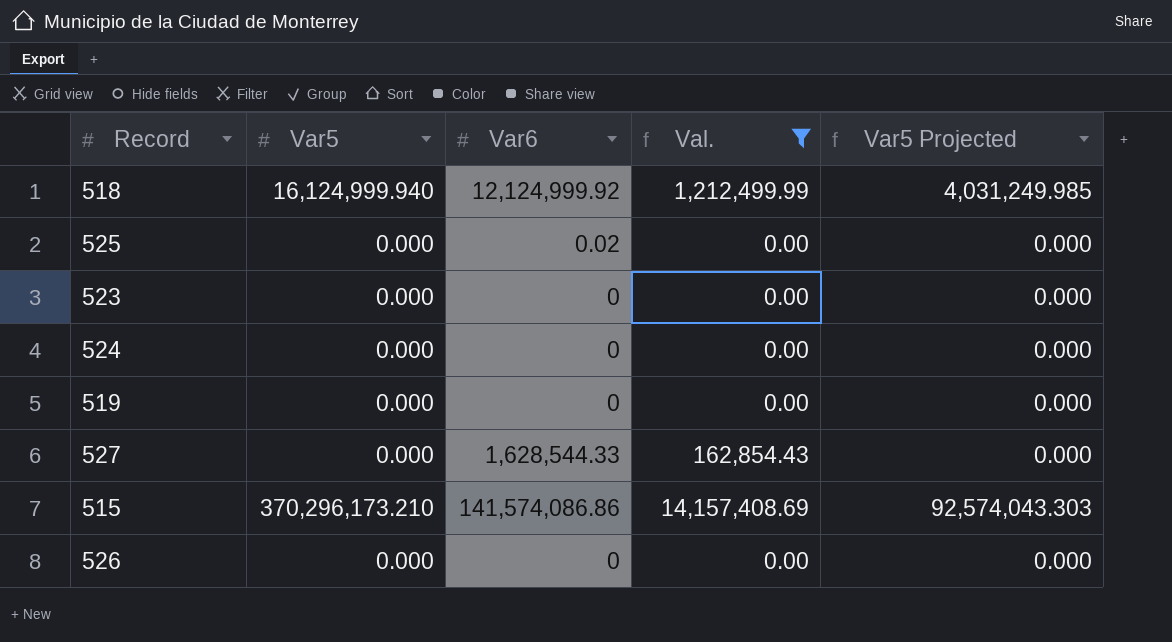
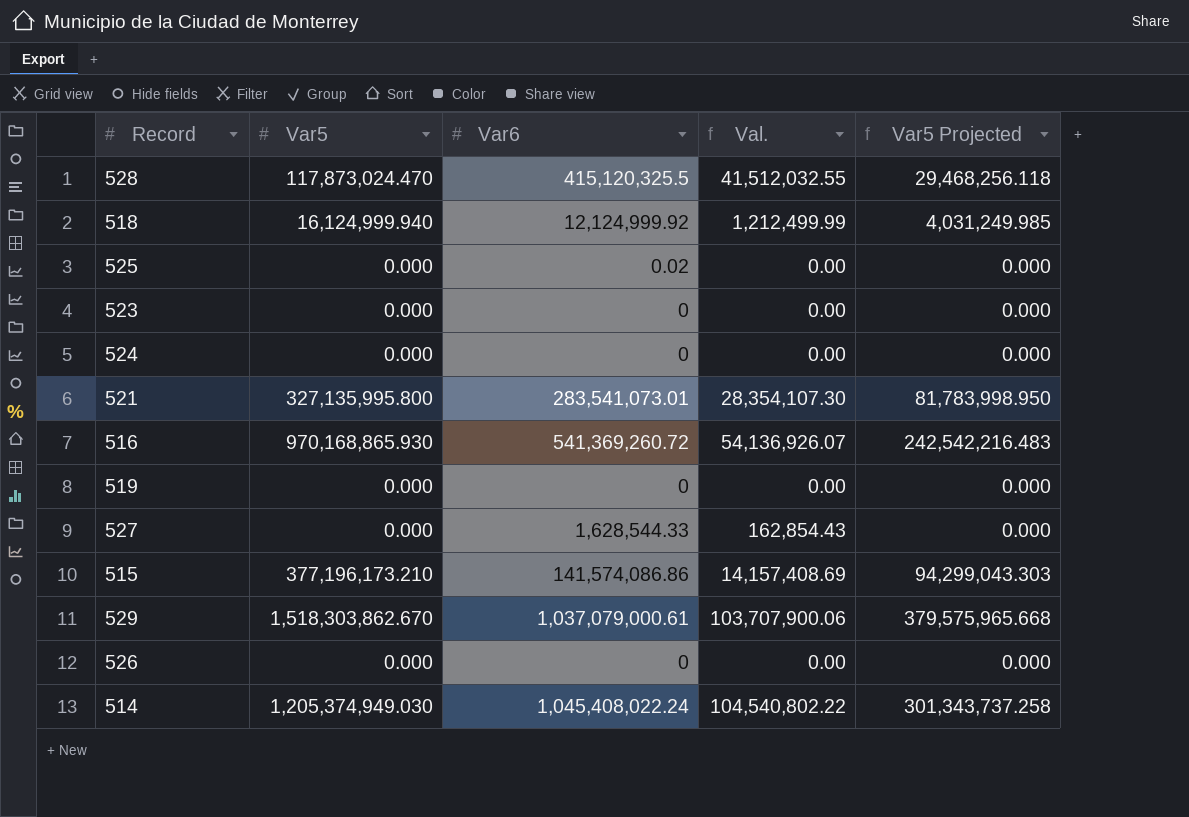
filter: Val. <= 14,157,408.69 -> none
515 | Var5: 370,296,173.210 -> 377,196,173.210
515 | Var5 Projected: 92,574,043.303 -> 94,299,043.303

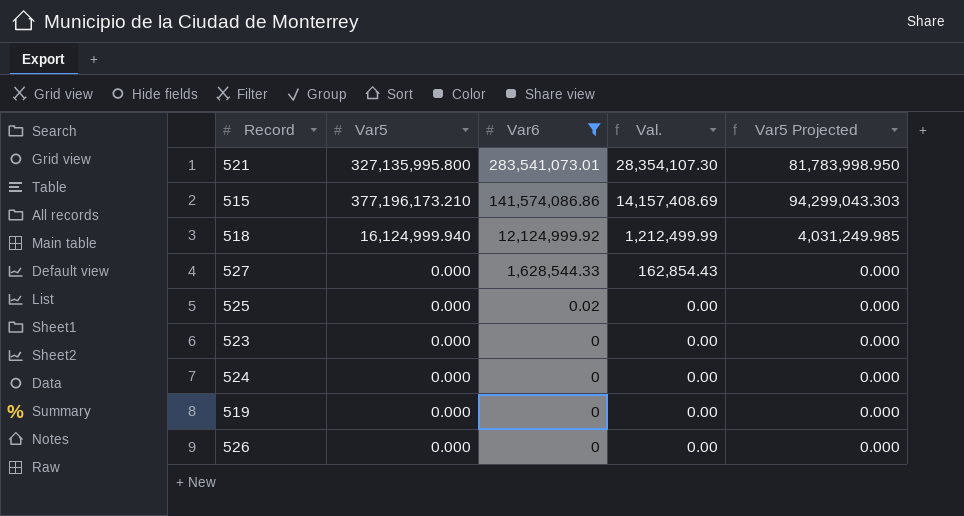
filter: none -> Var6 <= 283,541,073.01
row order: none -> Var6 descending

